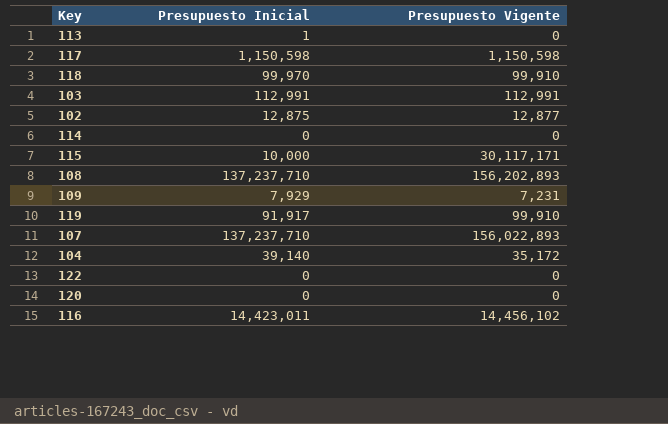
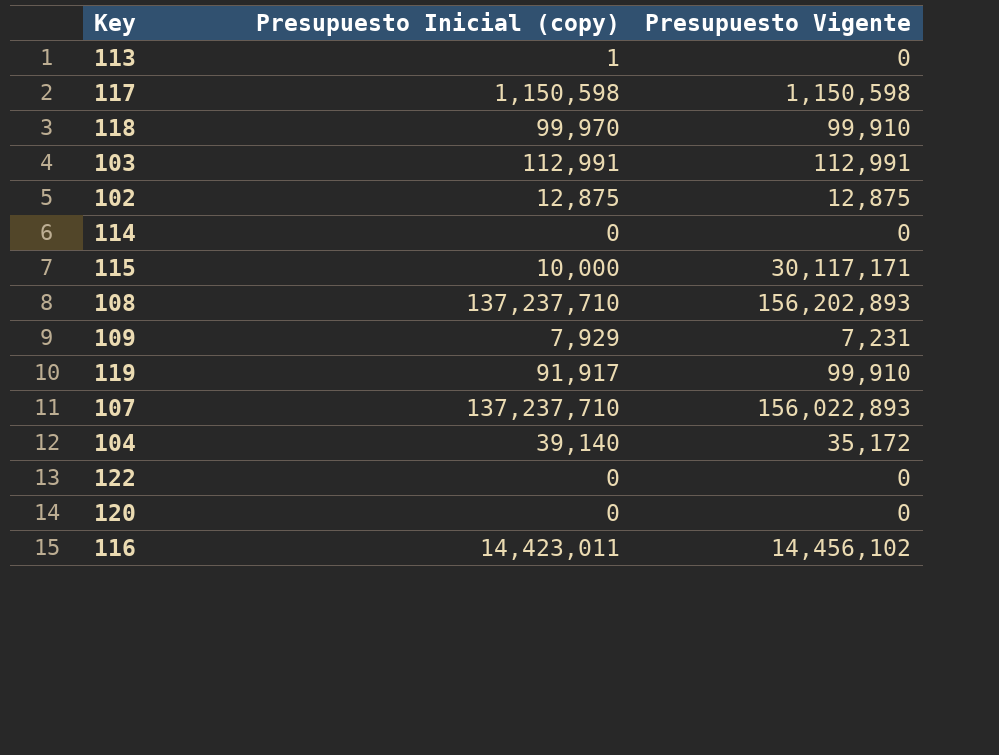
column name: Presupuesto Inicial -> Presupuesto Inicial (copy)
102 | Presupuesto Vigente: 12,877 -> 12,875

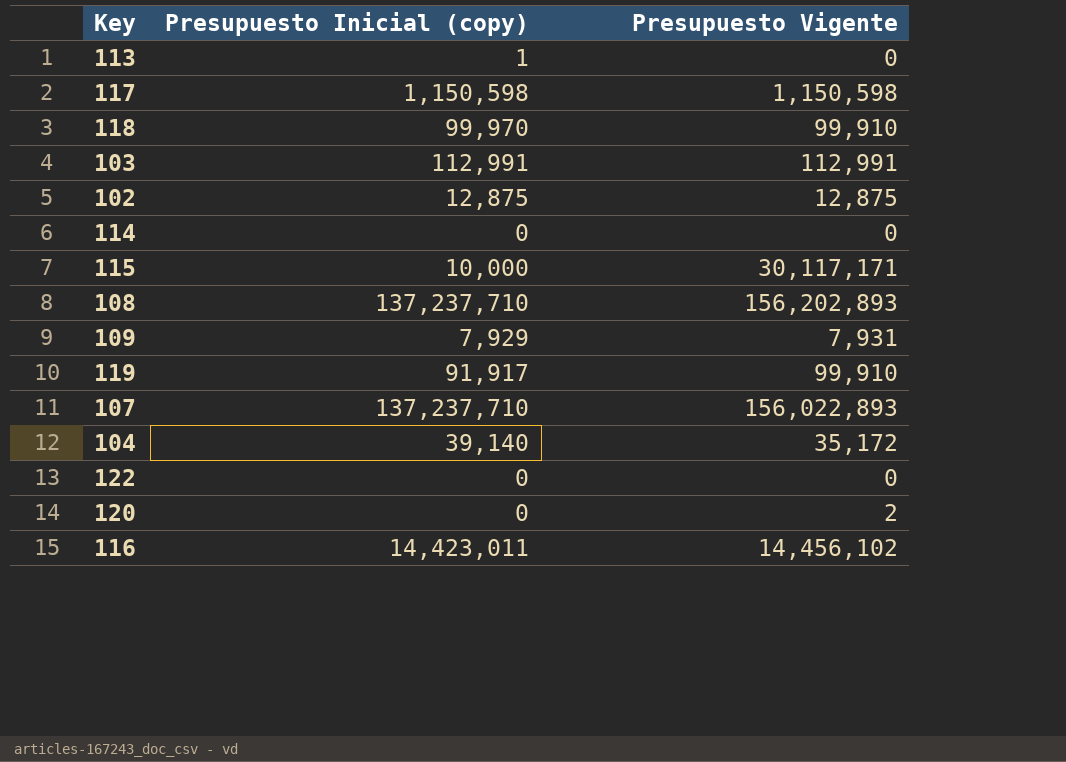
109 | Presupuesto Vigente: 7,231 -> 7,931
120 | Presupuesto Vigente: 0 -> 2

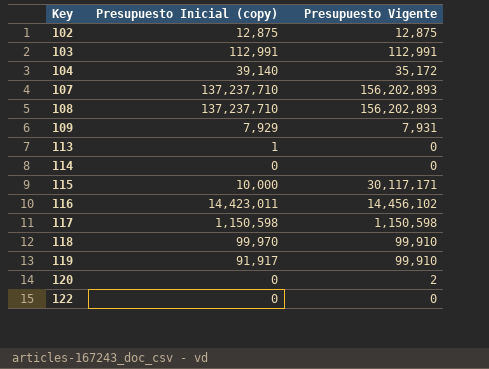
row order: none -> Key ascending
107 | Presupuesto Vigente: 156,022,893 -> 156,202,893

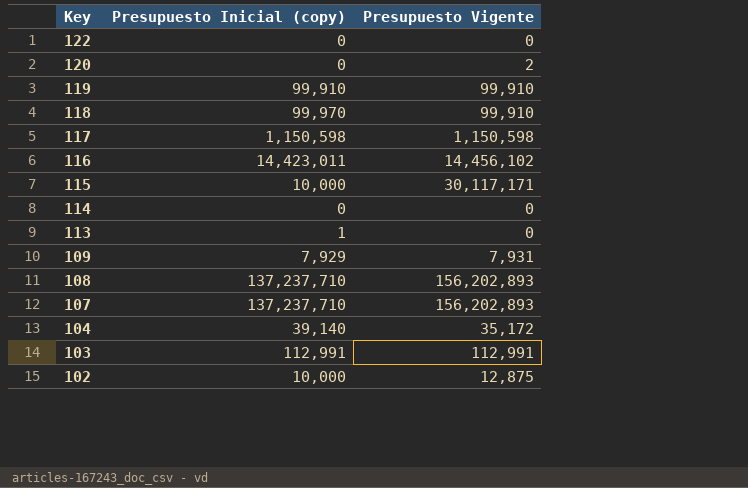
row order: Key ascending -> Key descending
119 | Presupuesto Inicial (copy): 91,917 -> 99,910
102 | Presupuesto Inicial (copy): 12,875 -> 10,000

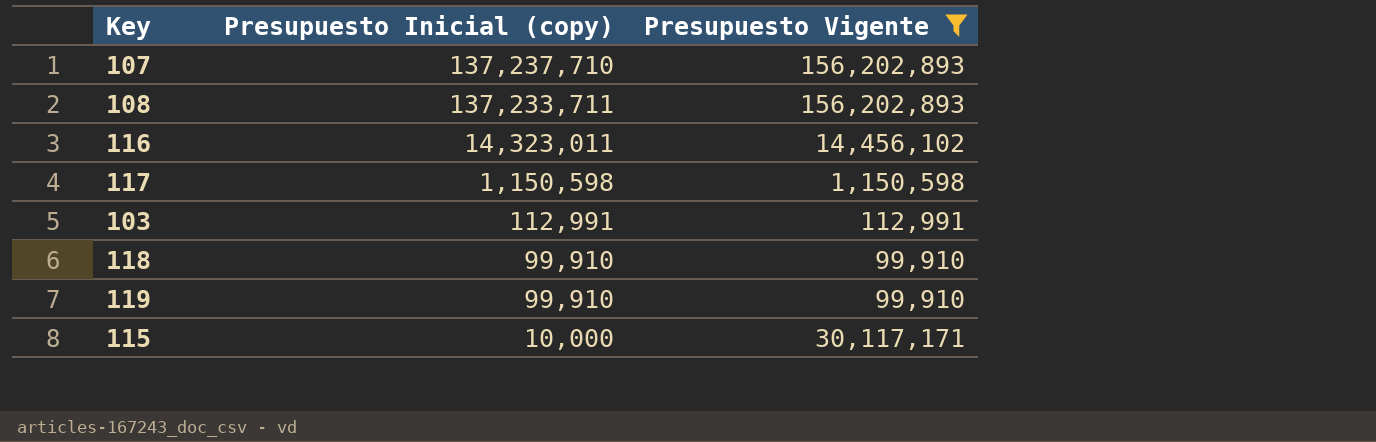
filter: none -> Presupuesto Vigente >= 99,910
row order: Key descending -> Presupuesto Inicial (copy) descending
108 | Presupuesto Inicial (copy): 137,237,710 -> 137,233,711
116 | Presupuesto Inicial (copy): 14,423,011 -> 14,323,011
118 | Presupuesto Inicial (copy): 99,970 -> 99,910

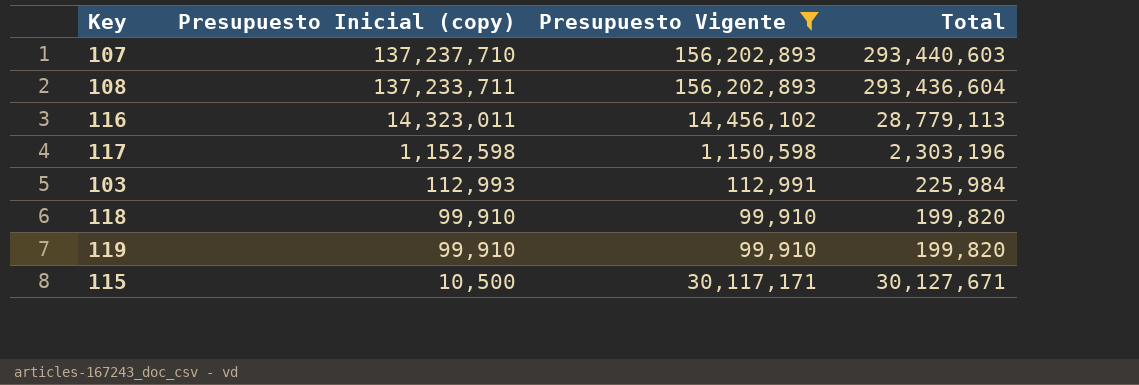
column Total | formula: none -> [Presupuesto Inicial (copy)] + [Presupuesto Vigente]
117 | Presupuesto Inicial (copy): 1,150,598 -> 1,152,598
103 | Presupuesto Inicial (copy): 112,991 -> 112,993
115 | Presupuesto Inicial (copy): 10,000 -> 10,500

